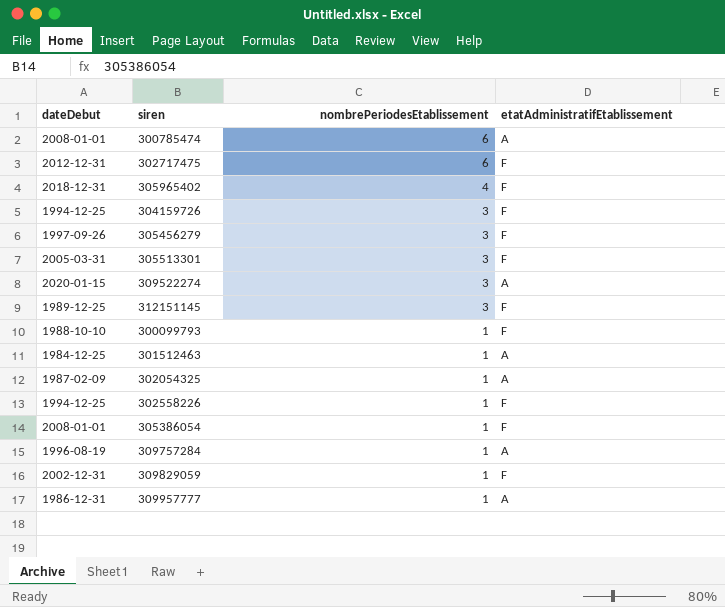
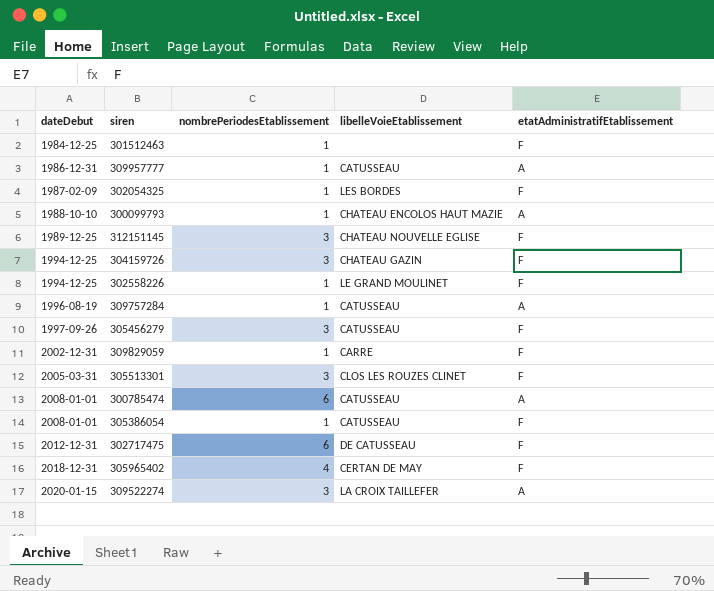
row order: nombrePeriodesEtablissement descending -> dateDebut ascending
column libelleVoieEtablissement | position: none -> 4
301512463 | etatAdministratifEtablissement: A -> F
302054325 | etatAdministratifEtablissement: A -> F
300099793 | etatAdministratifEtablissement: F -> A

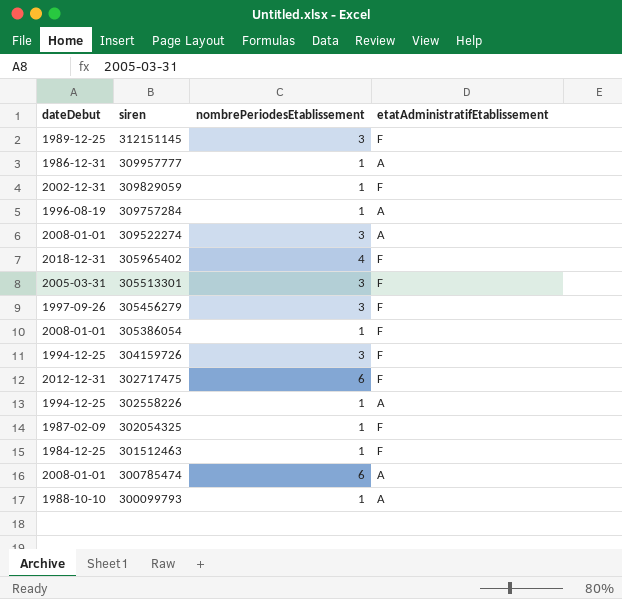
row order: dateDebut ascending -> siren descending
column libelleVoieEtablissement | position: 4 -> none
309522274 | dateDebut: 2020-01-15 -> 2008-01-01
302558226 | etatAdministratifEtablissement: F -> A

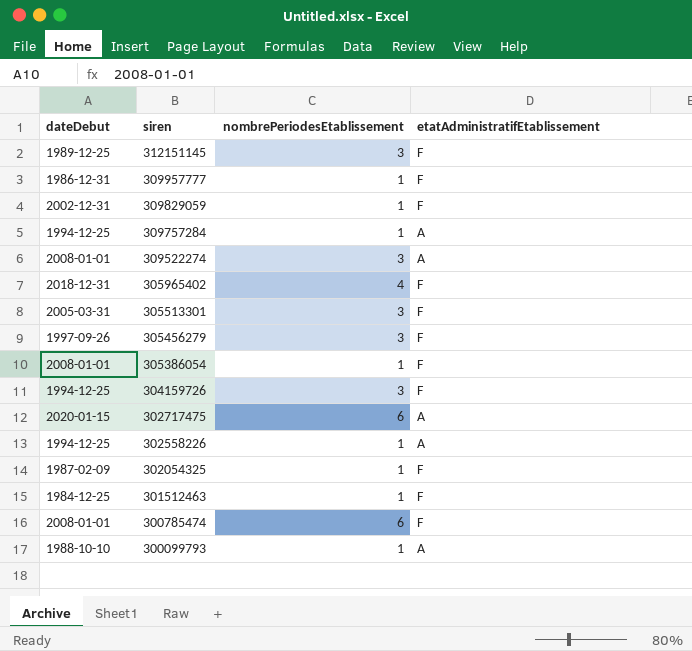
309957777 | etatAdministratifEtablissement: A -> F
309757284 | dateDebut: 1996-08-19 -> 1994-12-25
302717475 | dateDebut: 2012-12-31 -> 2020-01-15
302717475 | etatAdministratifEtablissement: F -> A
300785474 | etatAdministratifEtablissement: A -> F

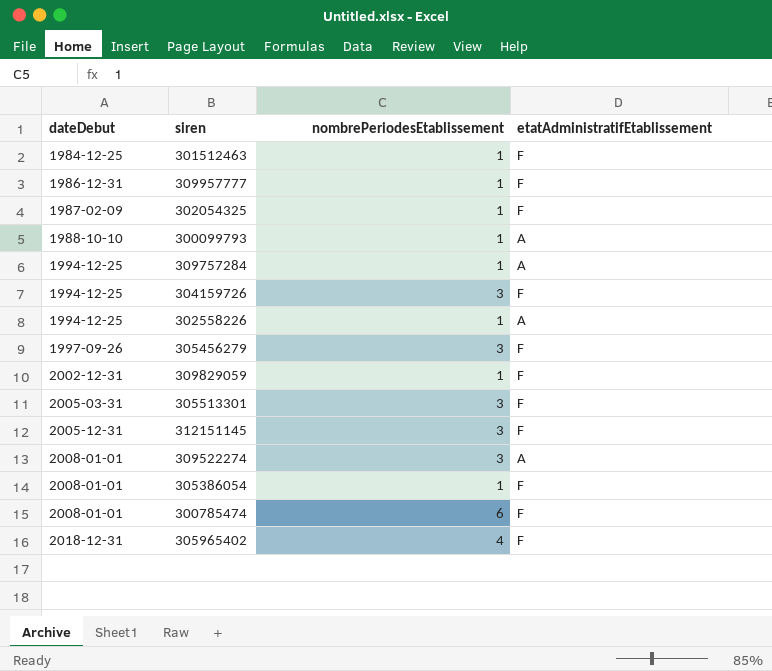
row order: siren descending -> dateDebut ascending
row 302717475: 2020-01-15 | 6 | A -> none
312151145 | dateDebut: 1989-12-25 -> 2005-12-31

